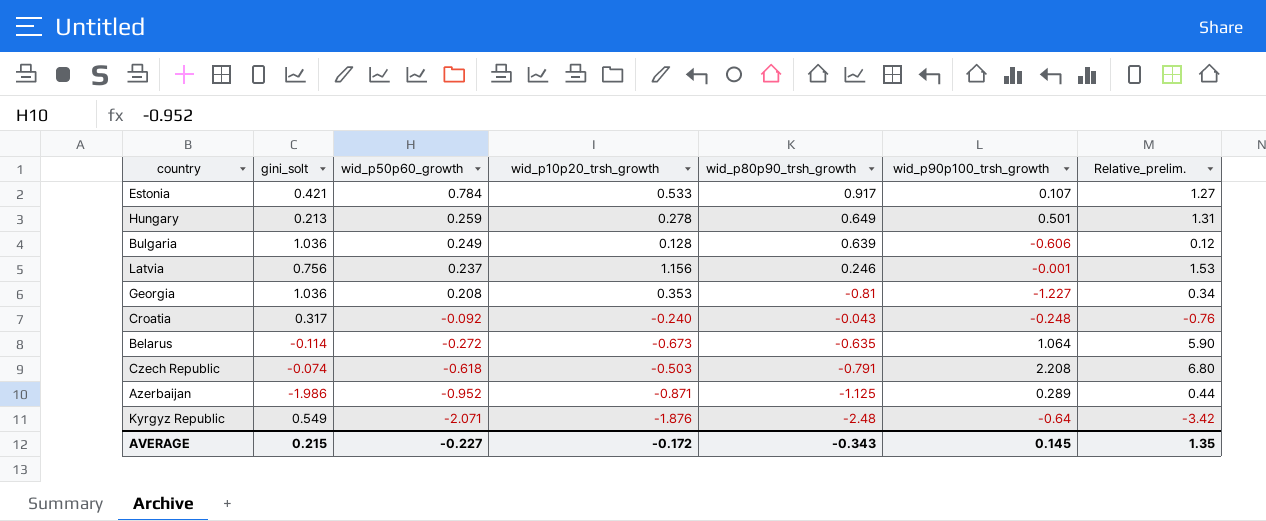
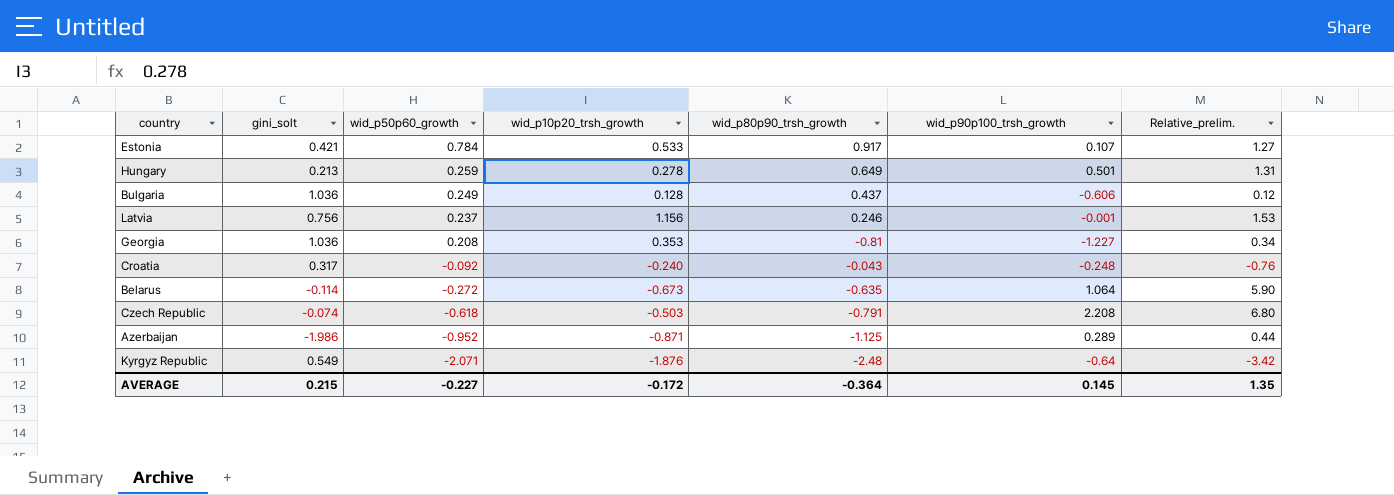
Bulgaria | wid_p80p90_trsh_growth: 0.639 -> 0.437
AVERAGE | wid_p80p90_trsh_growth: -0.343 -> -0.364

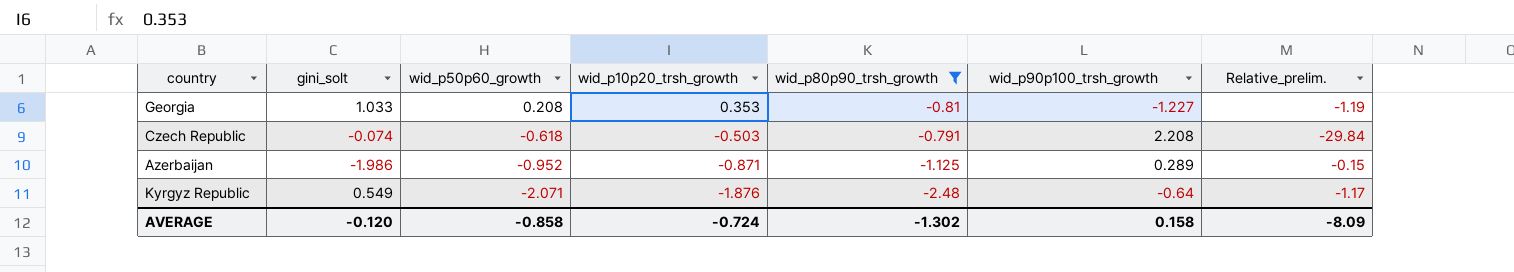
filter: none -> wid_p80p90_trsh_growth <= -0.791
column Relative_prelim. | formula: [wid_p10p20_trsh_growth] / [gini_solt] -> [wid_p90p100_trsh_growth] / [gini_solt]
Georgia | gini_solt: 1.036 -> 1.033
AVERAGE | gini_solt: 0.215 -> -0.120
AVERAGE | wid_p50p60_growth: -0.227 -> -0.858
AVERAGE | wid_p10p20_trsh_growth: -0.172 -> -0.724
AVERAGE | wid_p80p90_trsh_growth: -0.364 -> -1.302
AVERAGE | wid_p90p100_trsh_growth: 0.145 -> 0.158
AVERAGE | Relative_prelim.: 1.35 -> -8.09

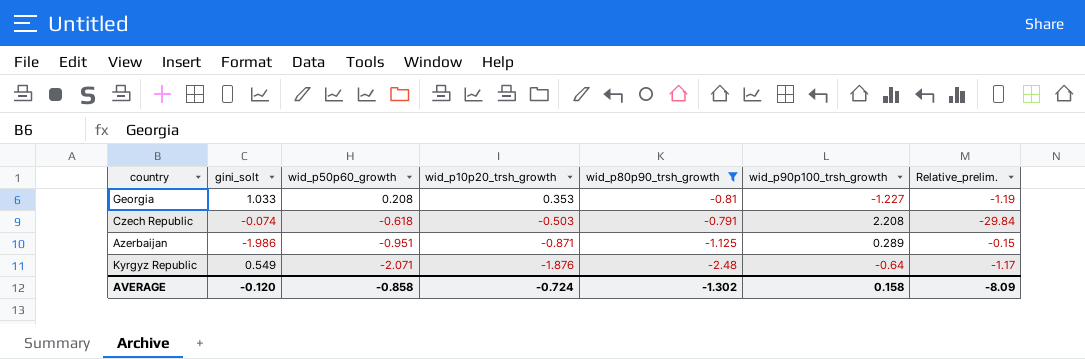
Azerbaijan | wid_p50p60_growth: -0.952 -> -0.951

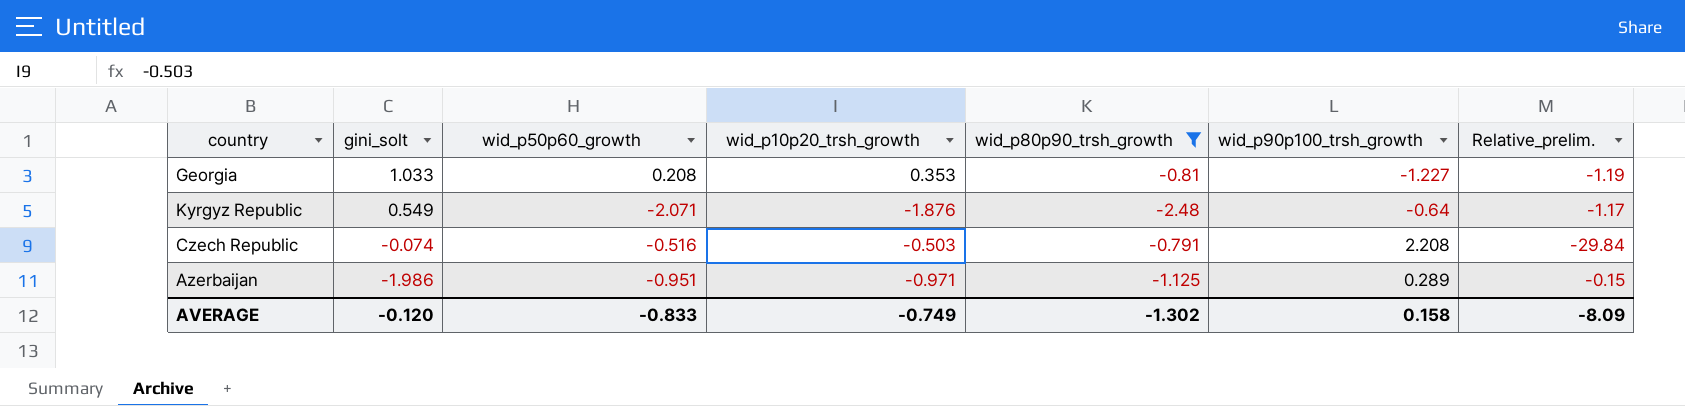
row order: wid_p50p60_growth descending -> gini_solt descending
Czech Republic | wid_p50p60_growth: -0.618 -> -0.516
Azerbaijan | wid_p10p20_trsh_growth: -0.871 -> -0.971
AVERAGE | wid_p50p60_growth: -0.858 -> -0.833
AVERAGE | wid_p10p20_trsh_growth: -0.724 -> -0.749

